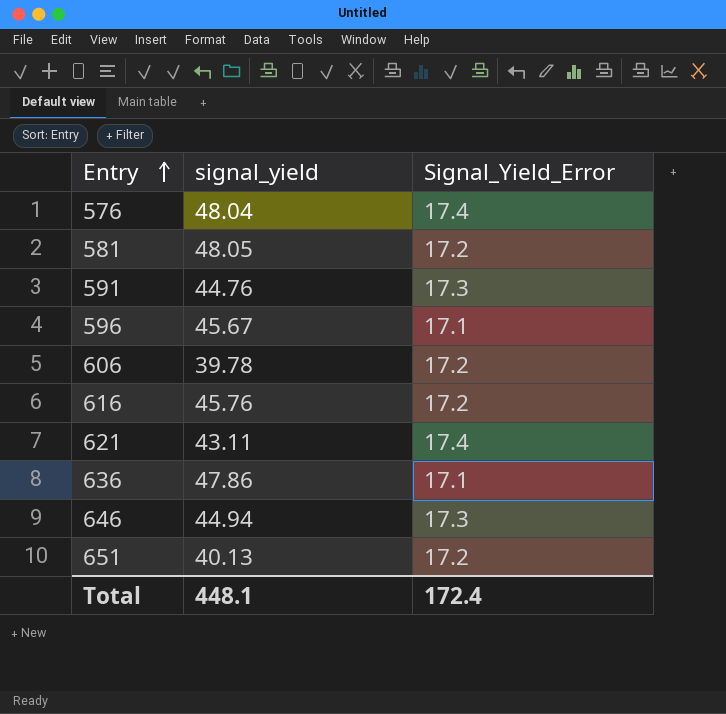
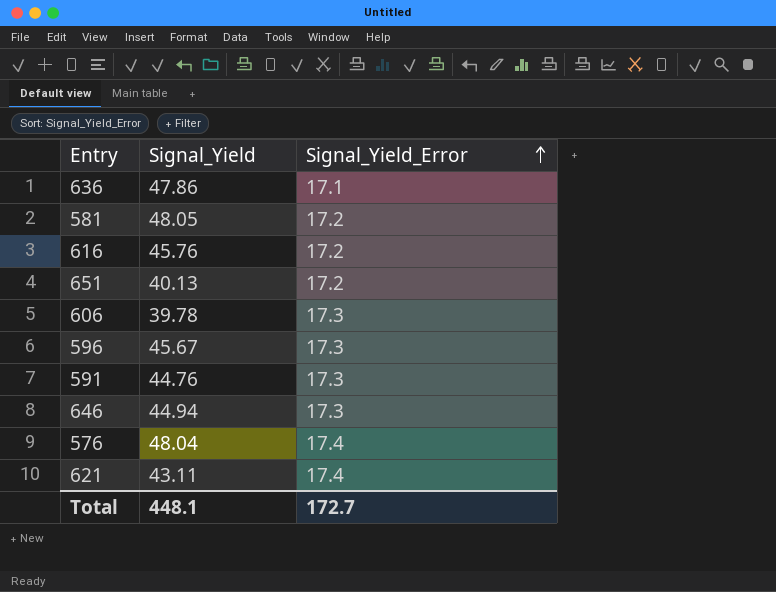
row order: Entry ascending -> Signal_Yield_Error ascending
column name: signal_yield -> Signal_Yield
606 | Signal_Yield_Error: 17.2 -> 17.3
596 | Signal_Yield_Error: 17.1 -> 17.3
Total | Signal_Yield_Error: 172.4 -> 172.7

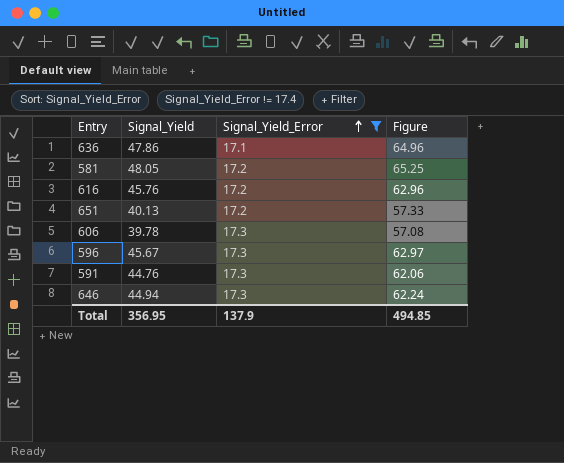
filter: none -> Signal_Yield_Error != 17.4
column Figure | formula: none -> [Signal_Yield] + [Signal_Yield_Error]
Total | Signal_Yield: 448.1 -> 356.95
Total | Signal_Yield_Error: 172.7 -> 137.9

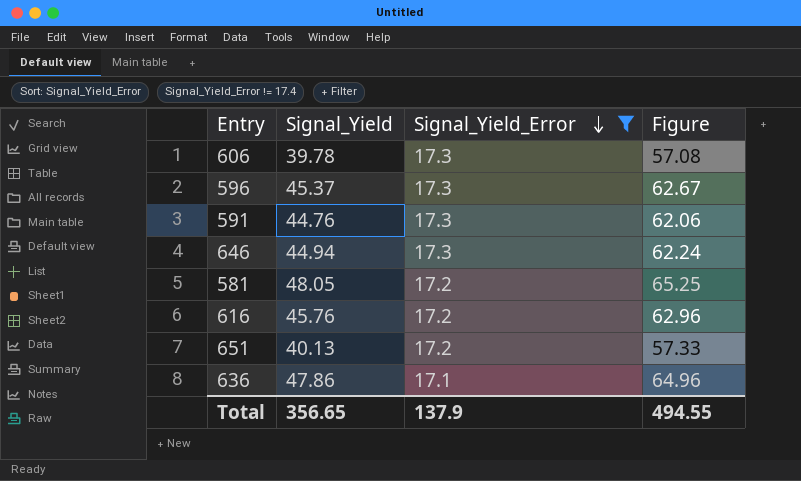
row order: Signal_Yield_Error ascending -> Signal_Yield_Error descending
596 | Signal_Yield: 45.67 -> 45.37
596 | Figure: 62.97 -> 62.67
Total | Signal_Yield: 356.95 -> 356.65
Total | Figure: 494.85 -> 494.55

